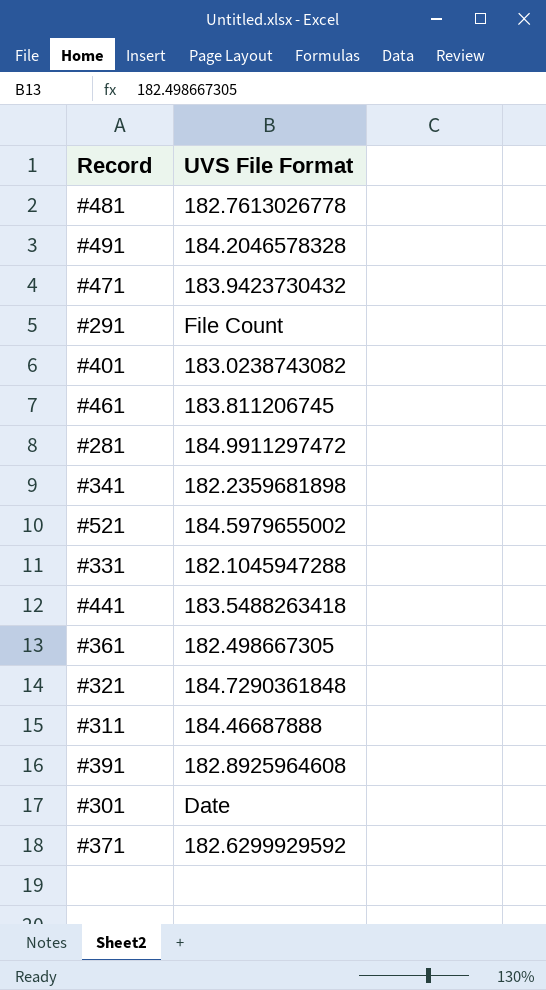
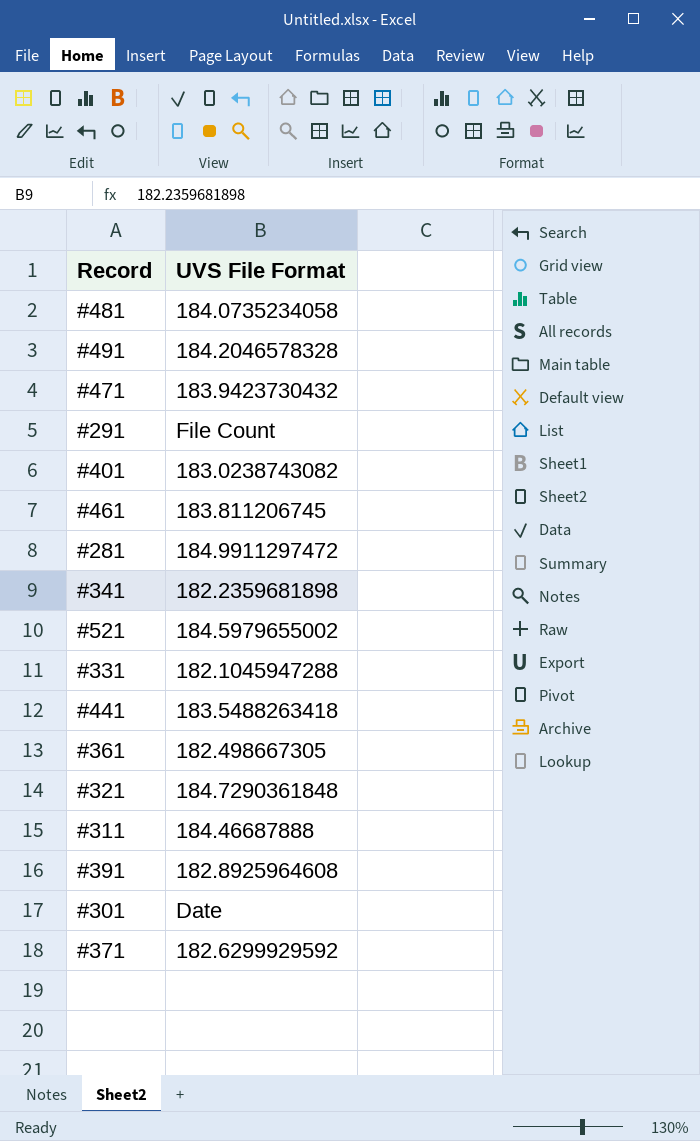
#481 | UVS File Format: 182.7613026778 -> 184.0735234058

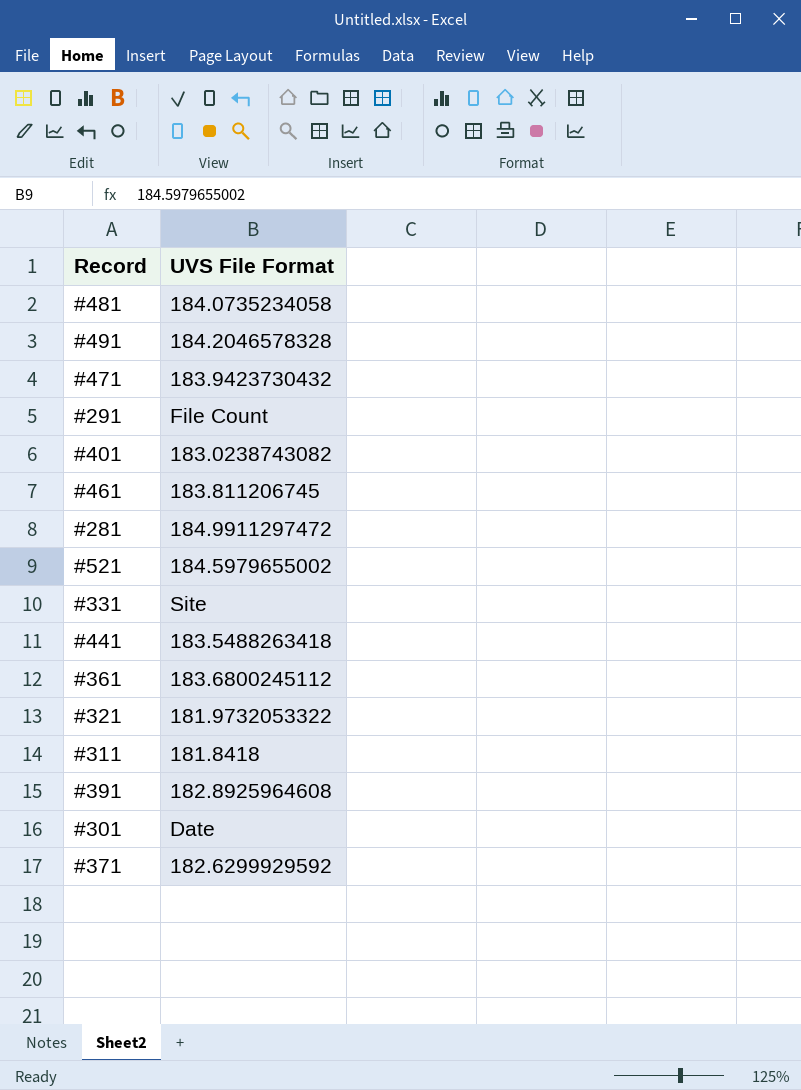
row #341: 182.2359681898 -> none
#331 | UVS File Format: 182.1045947288 -> Site
#361 | UVS File Format: 182.498667305 -> 183.6800245112
#321 | UVS File Format: 184.7290361848 -> 181.9732053322
#311 | UVS File Format: 184.46687888 -> 181.8418

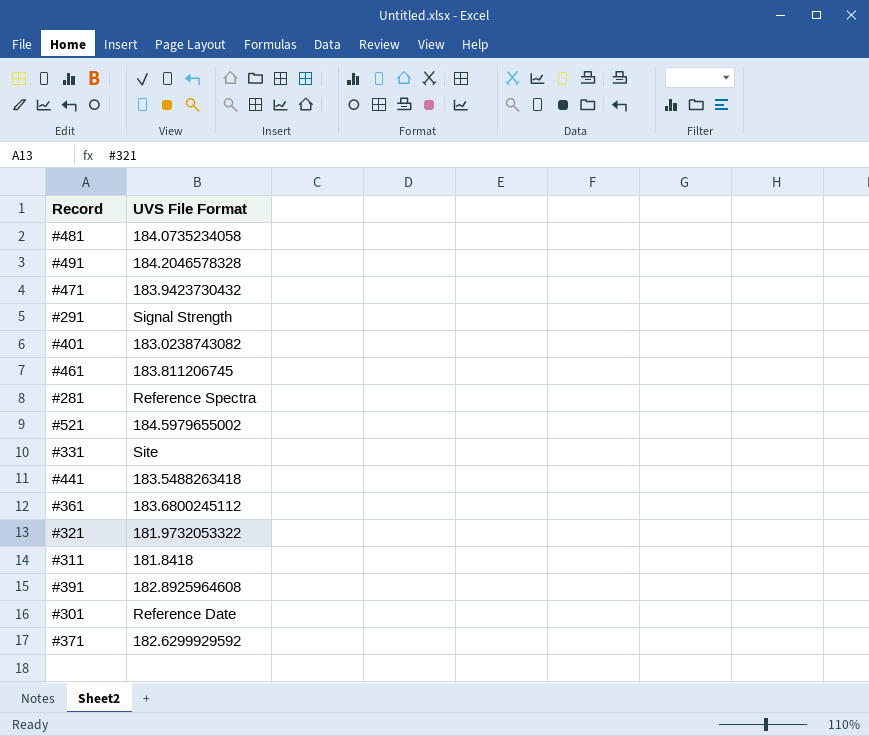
#291 | UVS File Format: File Count -> Signal Strength
#281 | UVS File Format: 184.9911297472 -> Reference Spectra
#301 | UVS File Format: Date -> Reference Date

